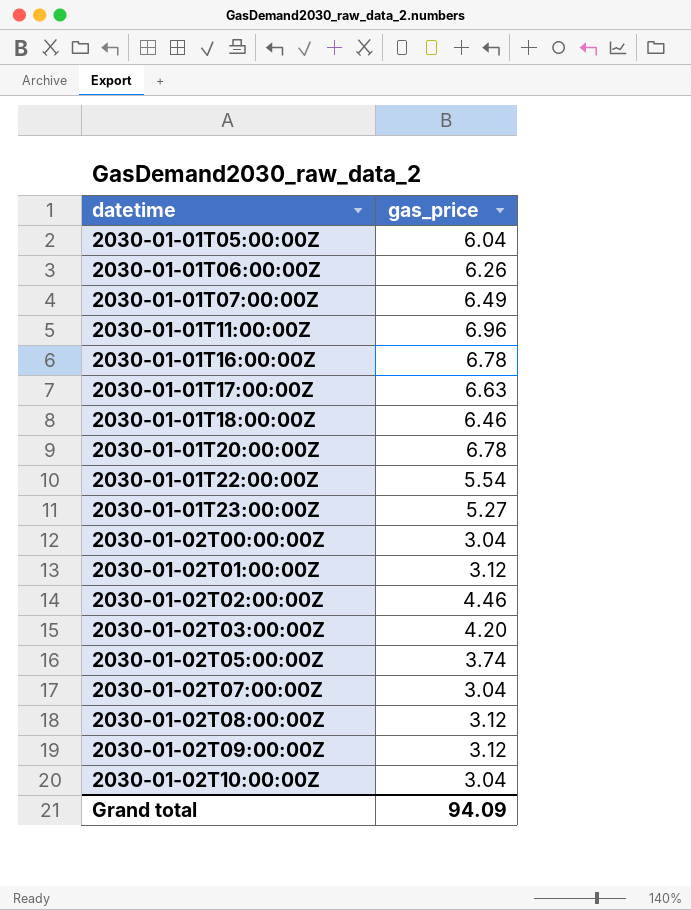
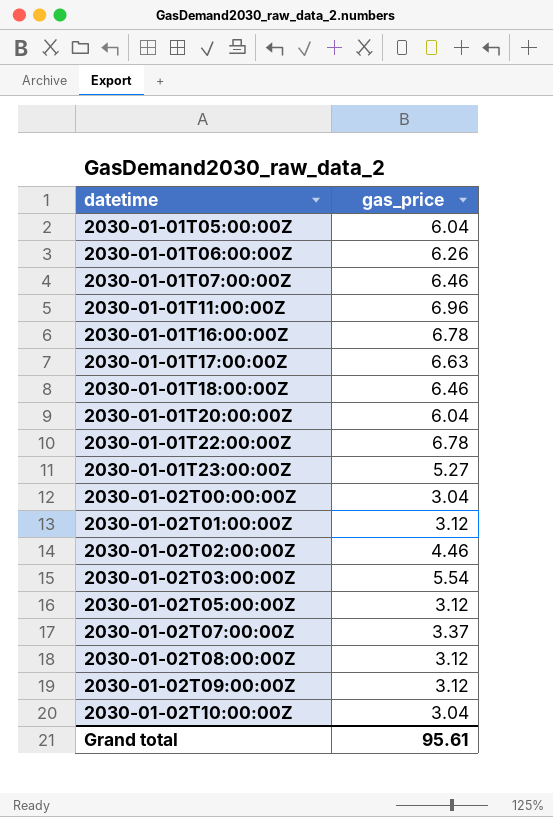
2030-01-01T07:00:00Z | gas_price: 6.49 -> 6.46
2030-01-01T20:00:00Z | gas_price: 6.78 -> 6.04
2030-01-01T22:00:00Z | gas_price: 5.54 -> 6.78
2030-01-02T03:00:00Z | gas_price: 4.20 -> 5.54
2030-01-02T05:00:00Z | gas_price: 3.74 -> 3.12
2030-01-02T07:00:00Z | gas_price: 3.04 -> 3.37
Grand total | gas_price: 94.09 -> 95.61

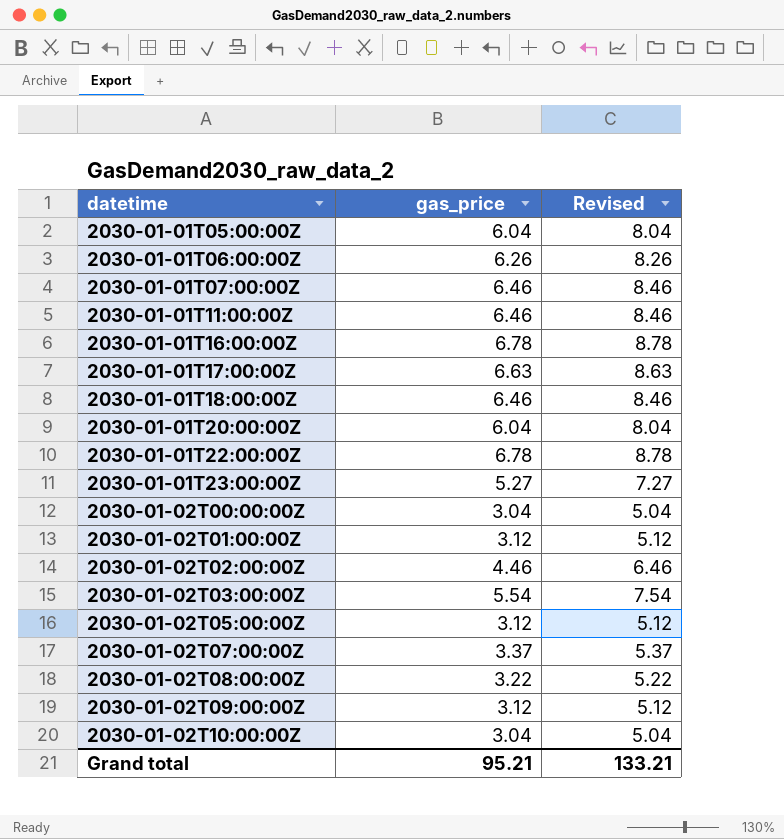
column Revised | formula: none -> [gas_price] + 2
2030-01-01T11:00:00Z | gas_price: 6.96 -> 6.46
2030-01-02T08:00:00Z | gas_price: 3.12 -> 3.22
Grand total | gas_price: 95.61 -> 95.21

